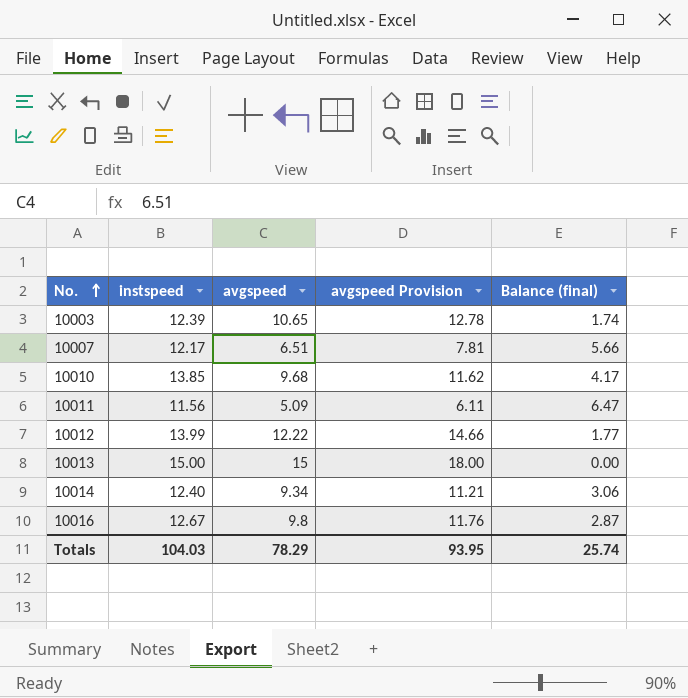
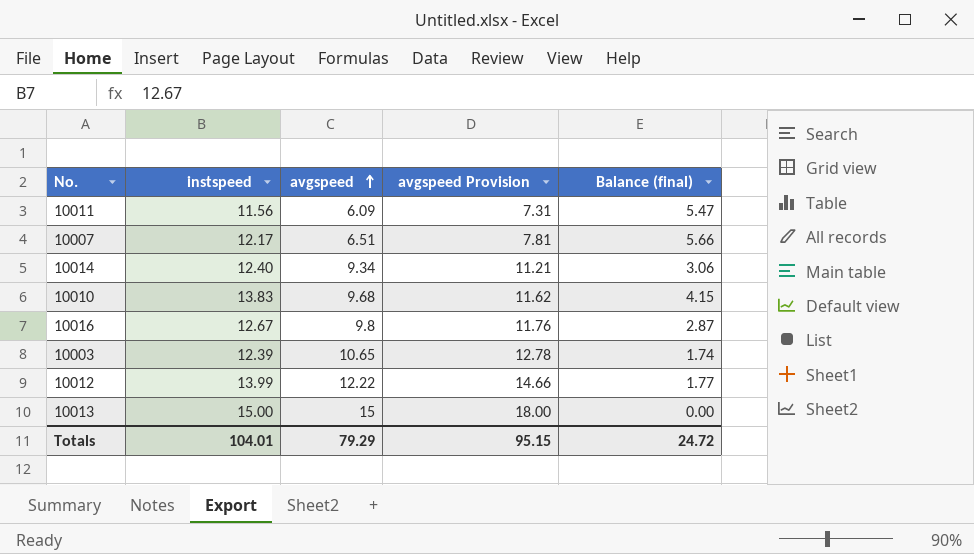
row order: No. ascending -> avgspeed ascending
10011 | avgspeed: 5.09 -> 6.09
10011 | avgspeed Provision: 6.11 -> 7.31
10011 | Balance (final): 6.47 -> 5.47
10010 | instspeed: 13.85 -> 13.83
10010 | Balance (final): 4.17 -> 4.15
Totals | instspeed: 104.03 -> 104.01
Totals | avgspeed: 78.29 -> 79.29
Totals | avgspeed Provision: 93.95 -> 95.15
Totals | Balance (final): 25.74 -> 24.72

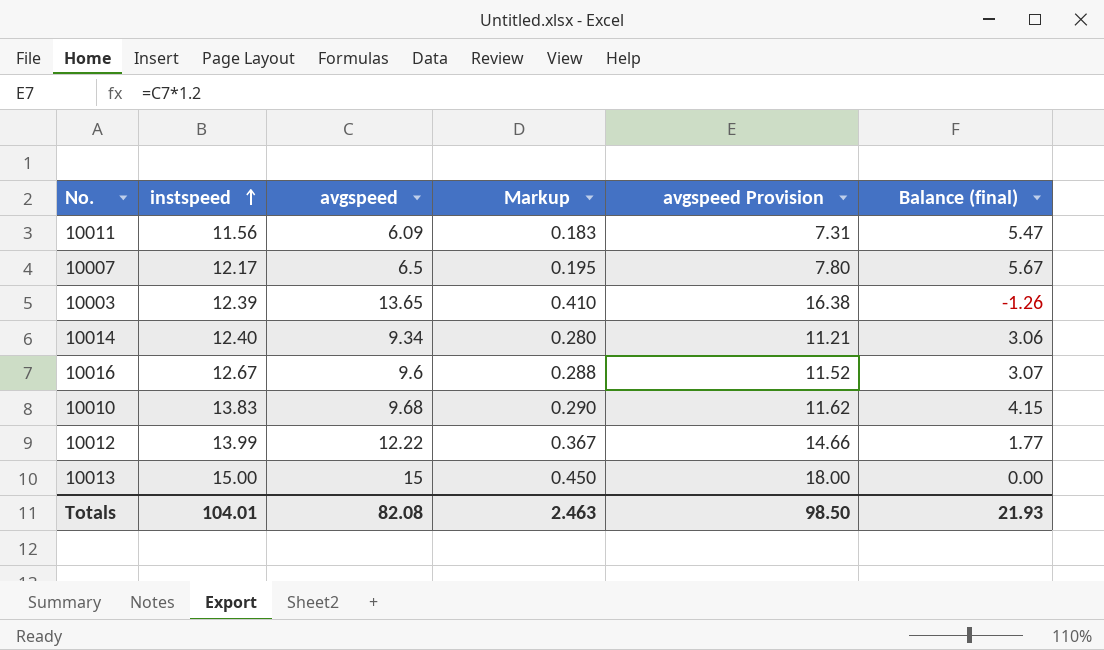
row order: avgspeed ascending -> instspeed ascending
column Markup | formula: none -> [avgspeed] * 0.03
10007 | avgspeed: 6.51 -> 6.5
10007 | avgspeed Provision: 7.81 -> 7.80
10007 | Balance (final): 5.66 -> 5.67
10003 | avgspeed: 10.65 -> 13.65
10003 | avgspeed Provision: 12.78 -> 16.38
10003 | Balance (final): 1.74 -> -1.26
10016 | avgspeed: 9.8 -> 9.6
10016 | avgspeed Provision: 11.76 -> 11.52
10016 | Balance (final): 2.87 -> 3.07
Totals | avgspeed: 79.29 -> 82.08
Totals | avgspeed Provision: 95.15 -> 98.50
Totals | Balance (final): 24.72 -> 21.93

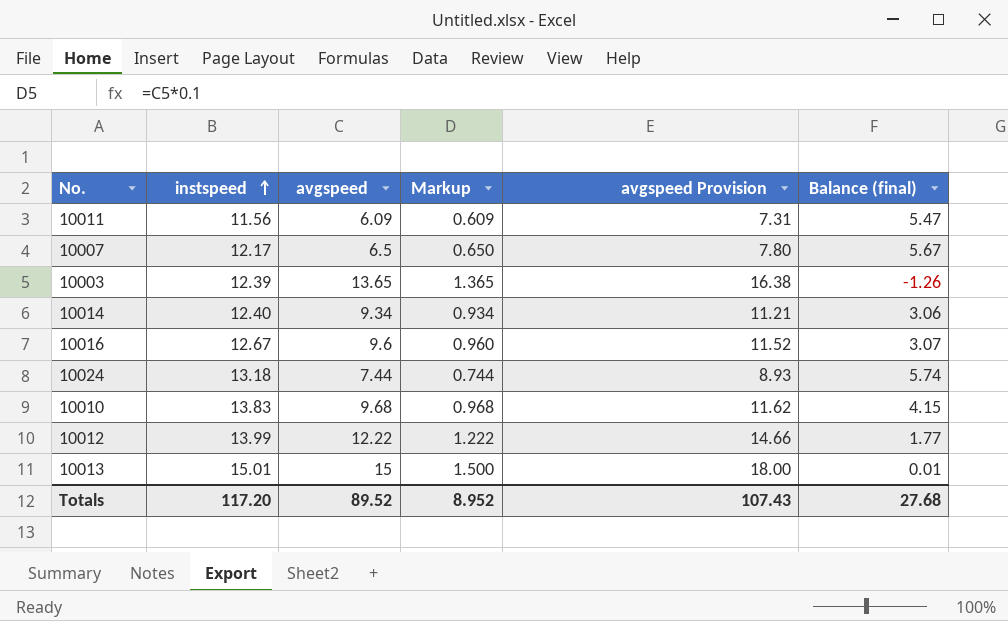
column Markup | formula: [avgspeed] * 0.03 -> [avgspeed] * 0.1
row 10024: none -> 13.18 | 7.44 | 0.744 | 8.93 | 5.74
10013 | instspeed: 15.00 -> 15.01
10013 | Balance (final): 0.00 -> 0.01
Totals | instspeed: 104.01 -> 117.20
Totals | avgspeed: 82.08 -> 89.52
Totals | Markup: 2.463 -> 8.952
Totals | avgspeed Provision: 98.50 -> 107.43
Totals | Balance (final): 21.93 -> 27.68

